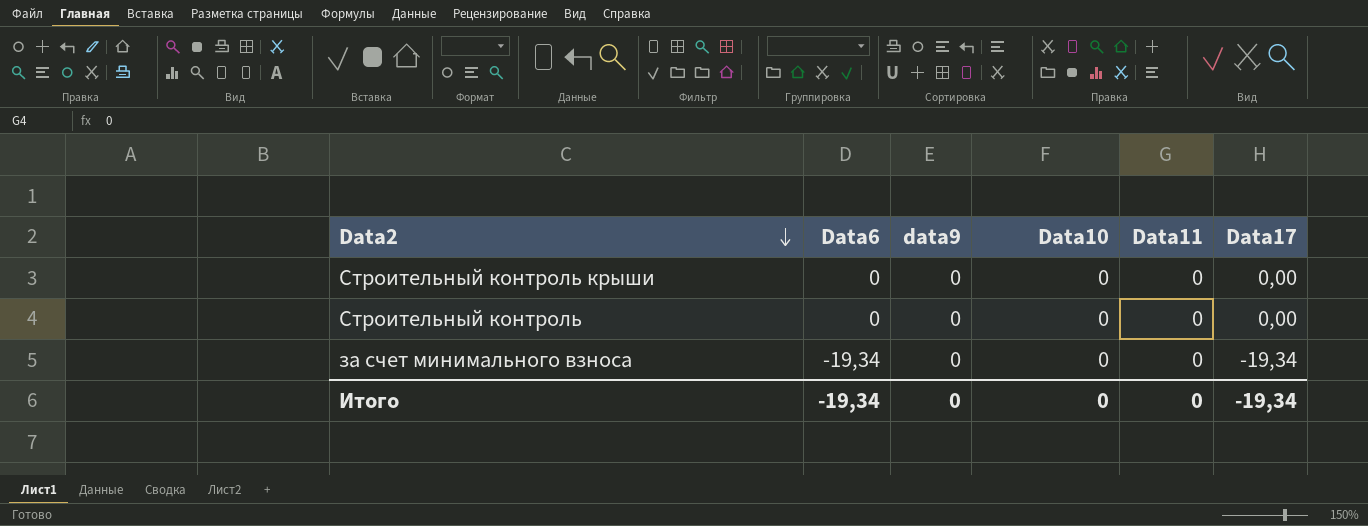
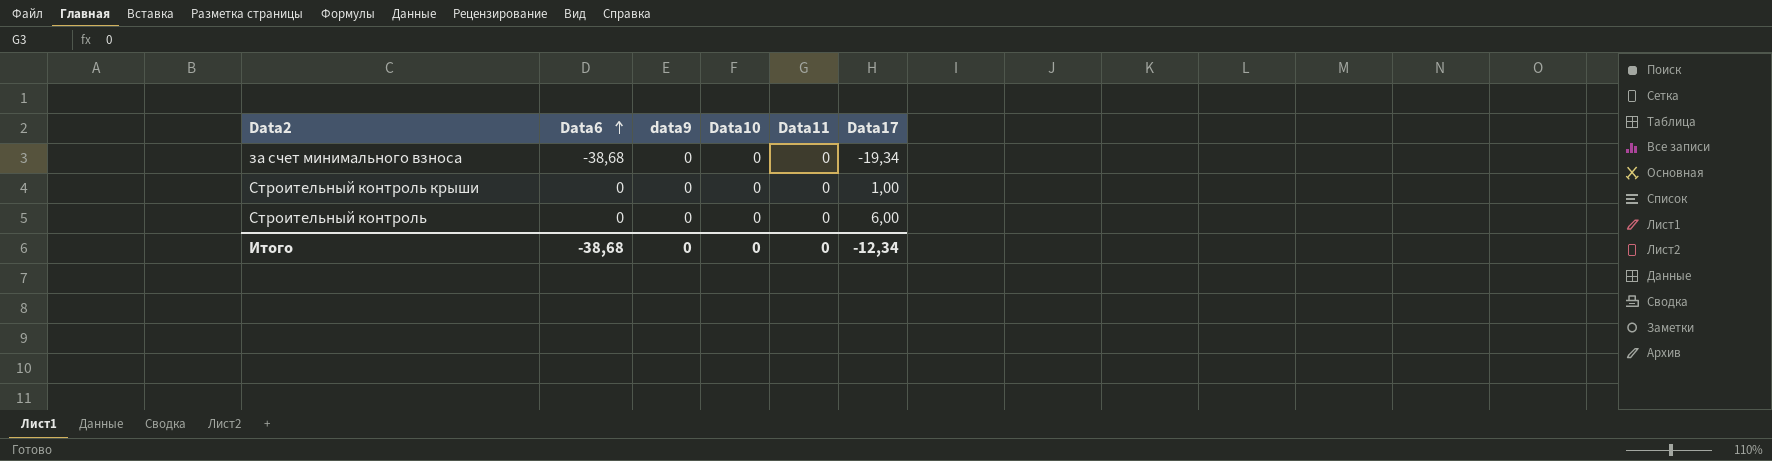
row order: Data2 descending -> Data6 ascending
за счет минимального взноса | Data6: -19,34 -> -38,68
Строительный контроль крыши | Data17: 0,00 -> 1,00
Строительный контроль | Data17: 0,00 -> 6,00
Итого | Data6: -19,34 -> -38,68
Итого | Data17: -19,34 -> -12,34

